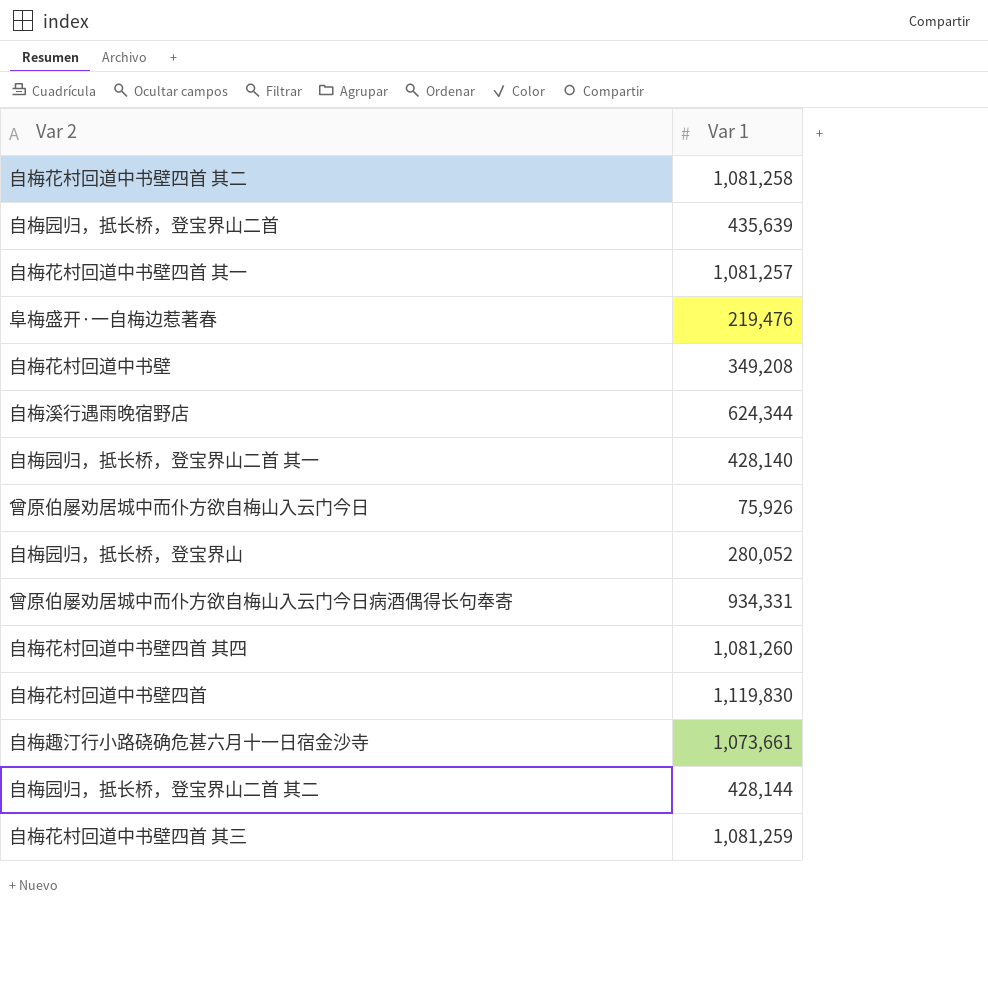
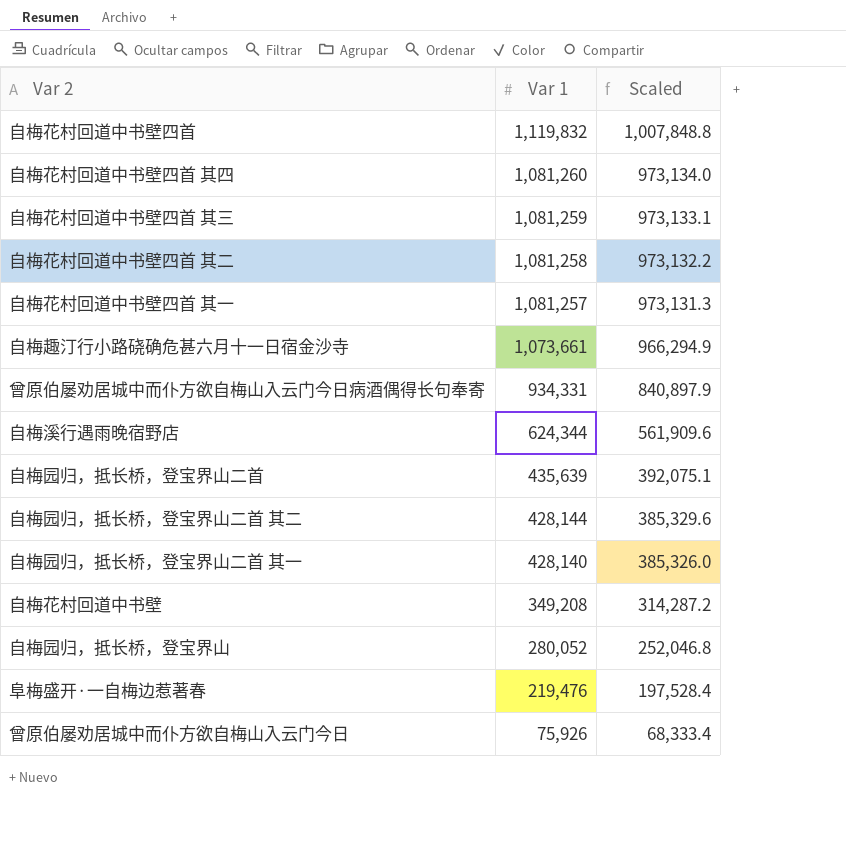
row order: none -> Var 1 descending
column Scaled | formula: none -> [Var 1] * 0.9
自梅花村回道中书壁四首 | Var 1: 1,119,830 -> 1,119,832

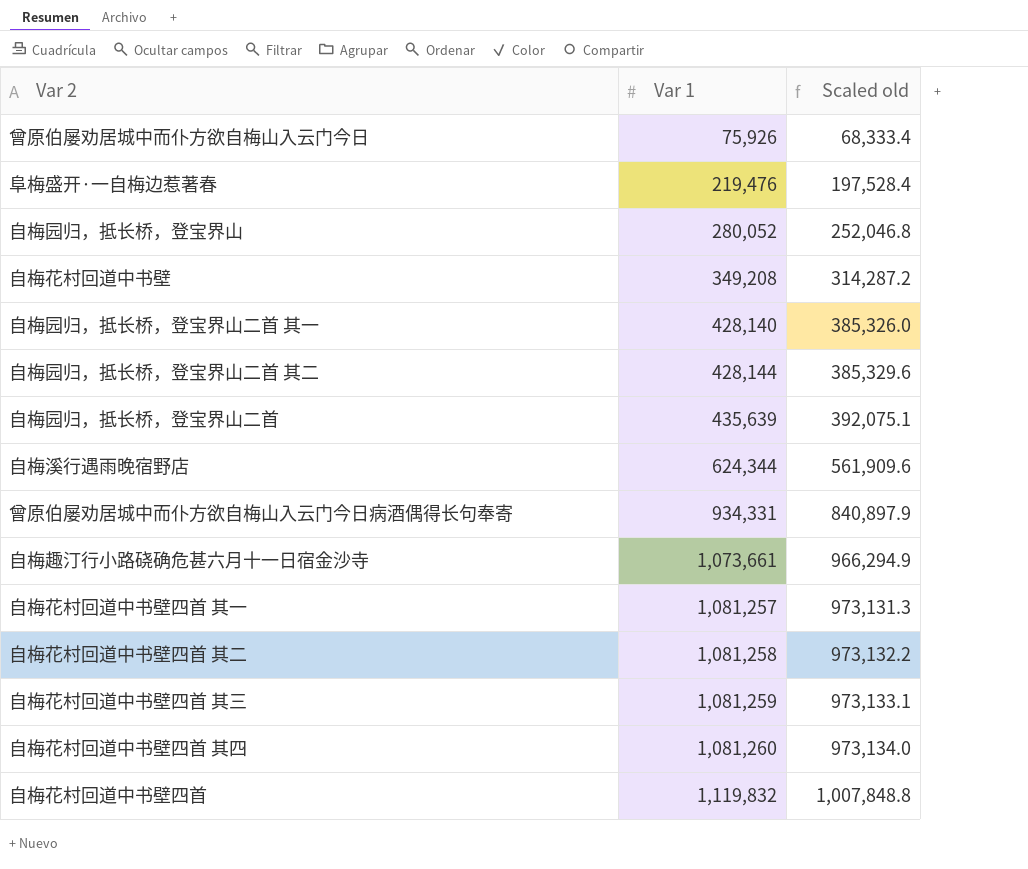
row order: Var 1 descending -> Var 1 ascending
column name: Scaled -> Scaled old

